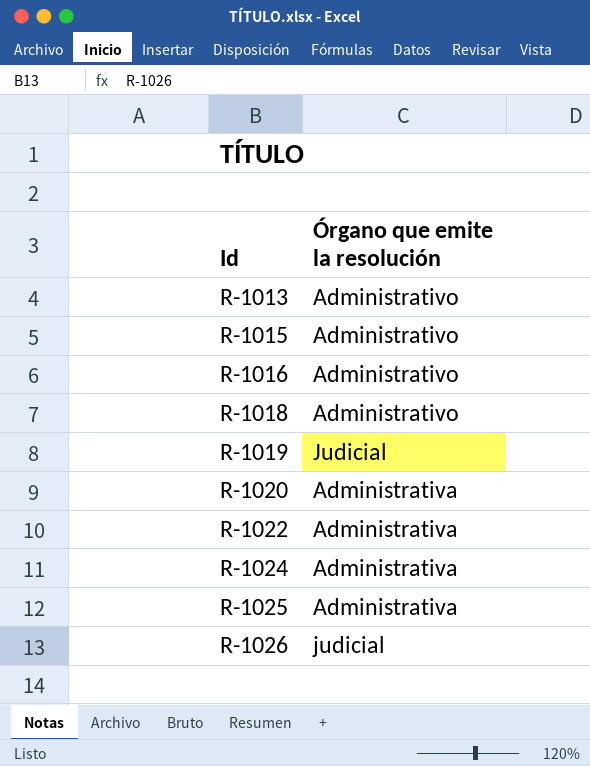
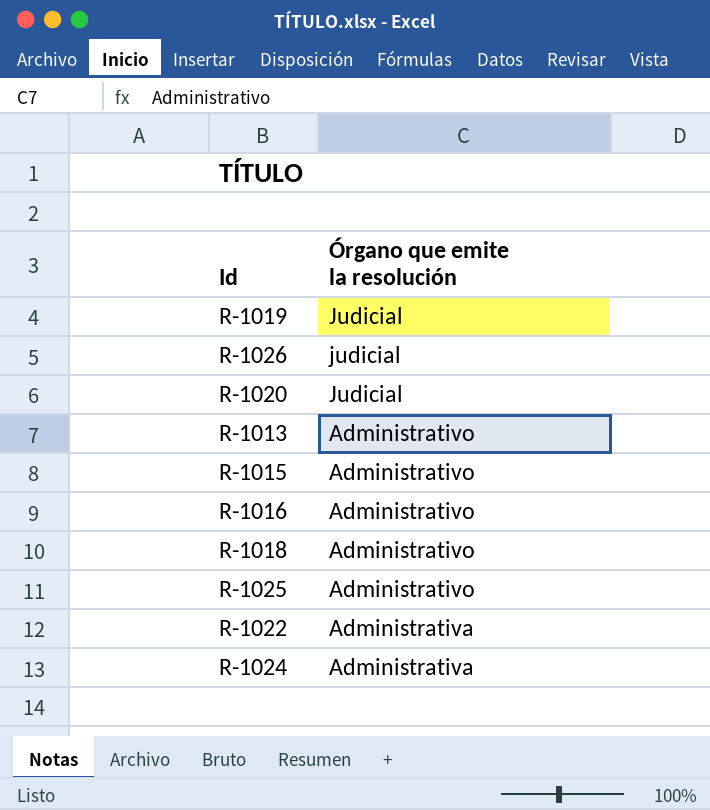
row order: Id ascending -> Órgano que emite la resolución descending
R-1020 | Órgano que emite la resolución: Administrativa -> Judicial
R-1025 | Órgano que emite la resolución: Administrativa -> Administrativo

